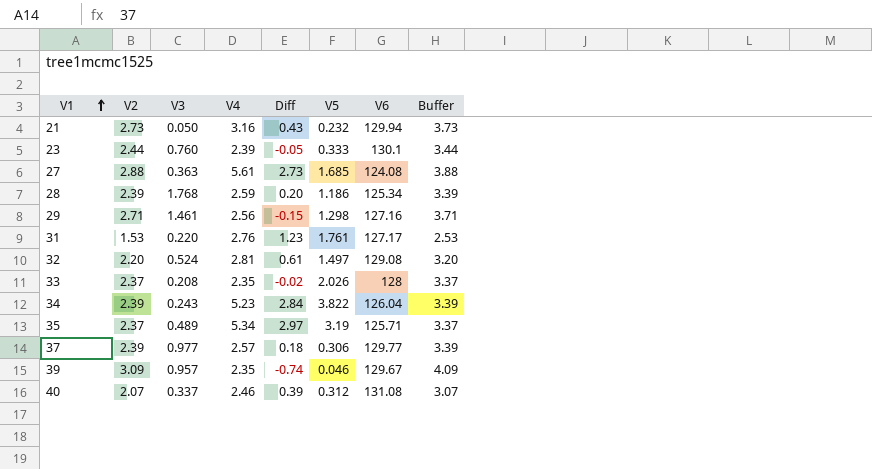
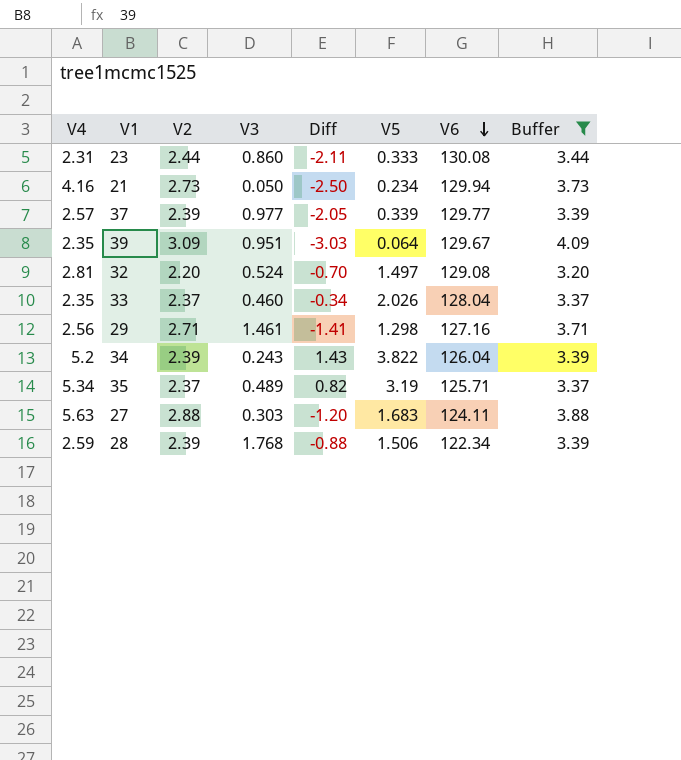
filter: none -> Buffer >= 3.20
row order: V1 ascending -> V6 descending
column V4 | position: 4 -> 1
column Diff | formula: [V4] - [V2] -> [V5] - [V2]
23 | V4: 2.39 -> 2.31
23 | V3: 0.760 -> 0.860
23 | V6: 130.1 -> 130.08
21 | V4: 3.16 -> 4.16
21 | V5: 0.232 -> 0.234
37 | V5: 0.306 -> 0.339
39 | V3: 0.957 -> 0.951
39 | V5: 0.046 -> 0.064
33 | V3: 0.208 -> 0.460
33 | V6: 128 -> 128.04
34 | V4: 5.23 -> 5.2
27 | V4: 5.61 -> 5.63
27 | V3: 0.363 -> 0.303
27 | V5: 1.685 -> 1.683
27 | V6: 124.08 -> 124.11
28 | V5: 1.186 -> 1.506
28 | V6: 125.34 -> 122.34

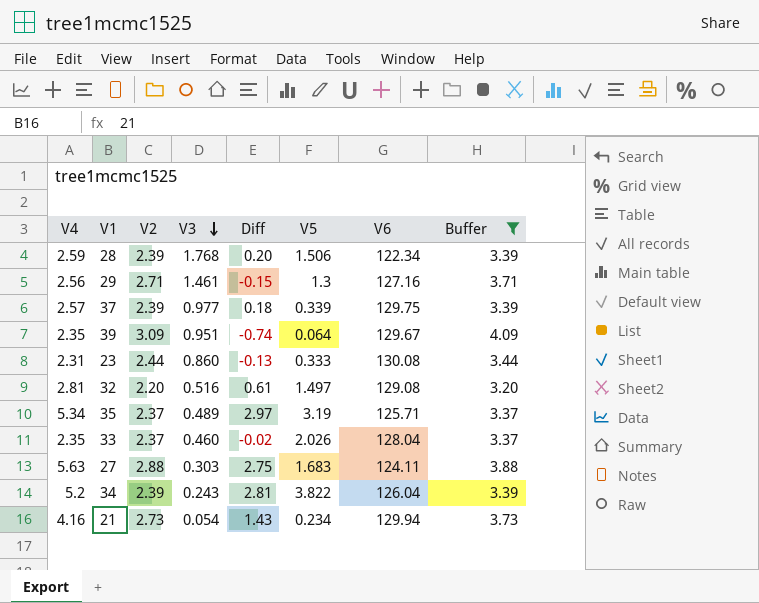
row order: V6 descending -> V3 descending
column Diff | formula: [V5] - [V2] -> [V4] - [V2]
29 | V5: 1.298 -> 1.3
37 | V6: 129.77 -> 129.75
32 | V3: 0.524 -> 0.516
21 | V3: 0.050 -> 0.054

